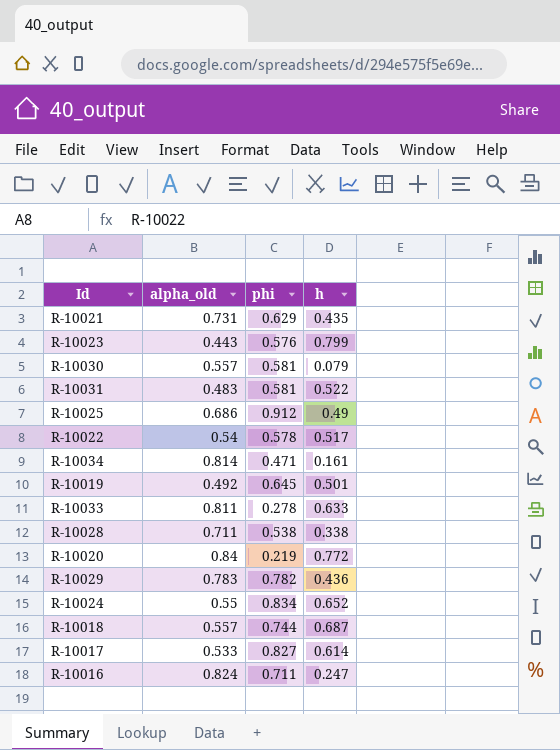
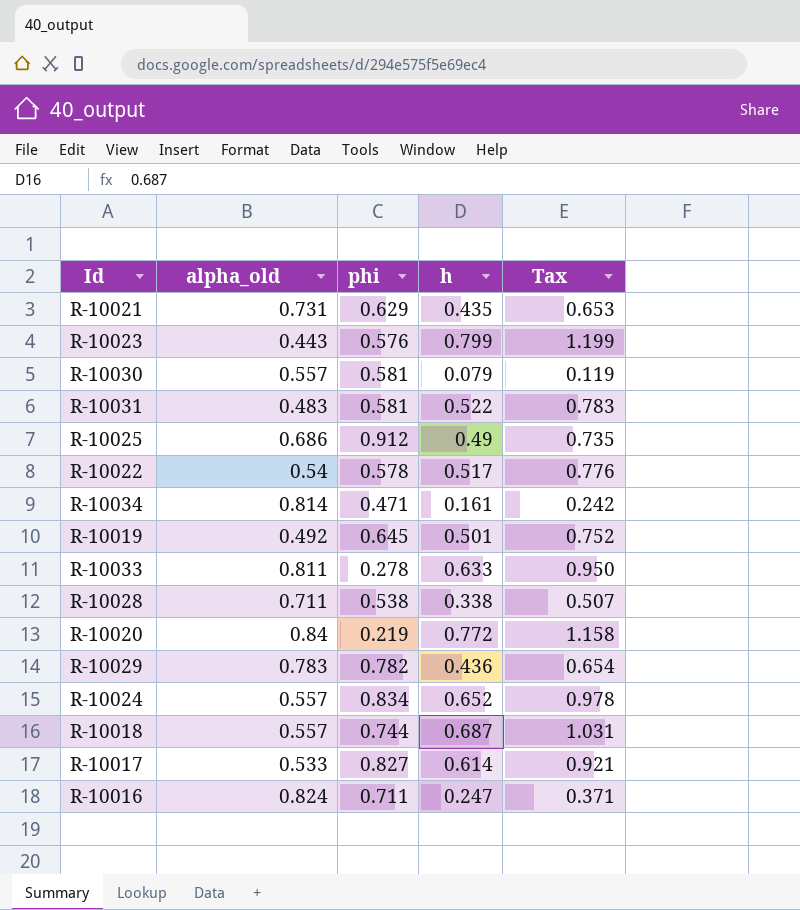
column Tax | formula: none -> [h] * 1.5
R-10024 | alpha_old: 0.55 -> 0.557

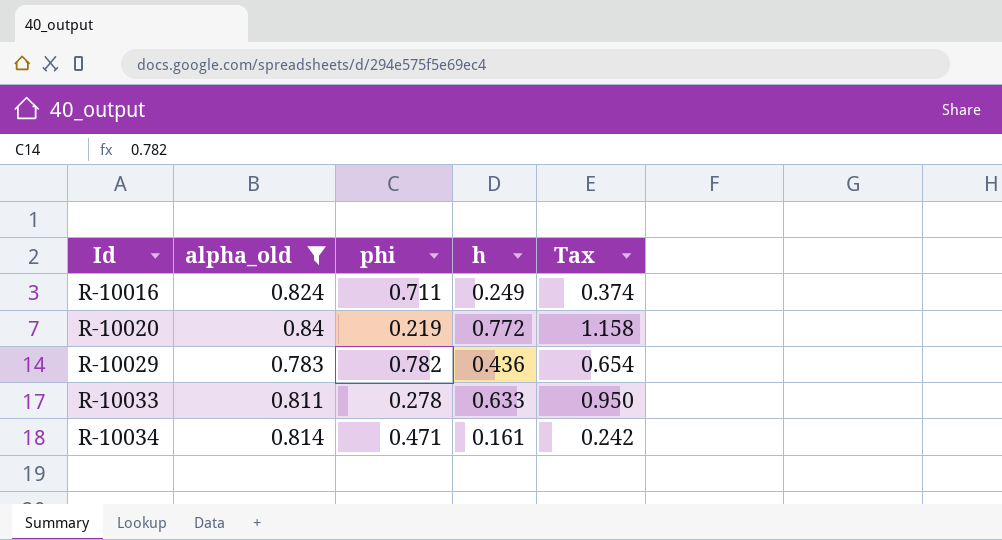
filter: none -> alpha_old >= 0.783
row order: none -> Id ascending
R-10016 | h: 0.247 -> 0.249
R-10016 | Tax: 0.371 -> 0.374

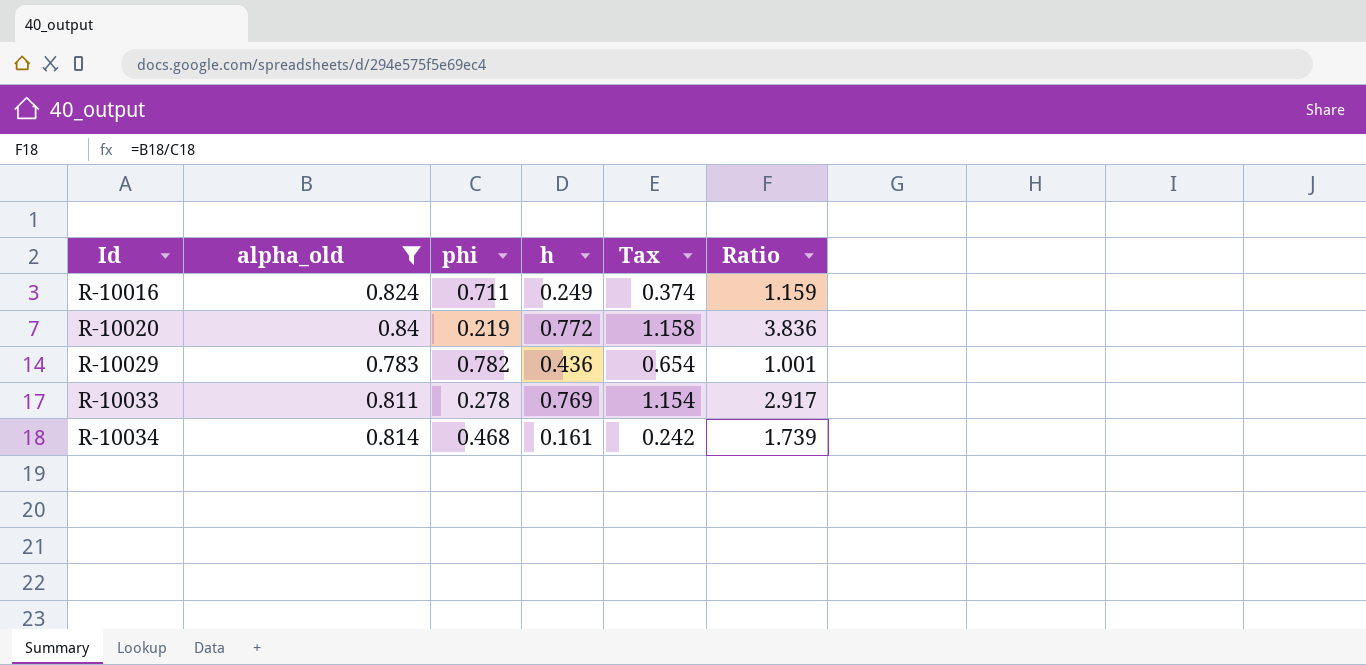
column Ratio | formula: none -> [alpha_old] / [phi]
R-10033 | h: 0.633 -> 0.769
R-10033 | Tax: 0.950 -> 1.154
R-10034 | phi: 0.471 -> 0.468

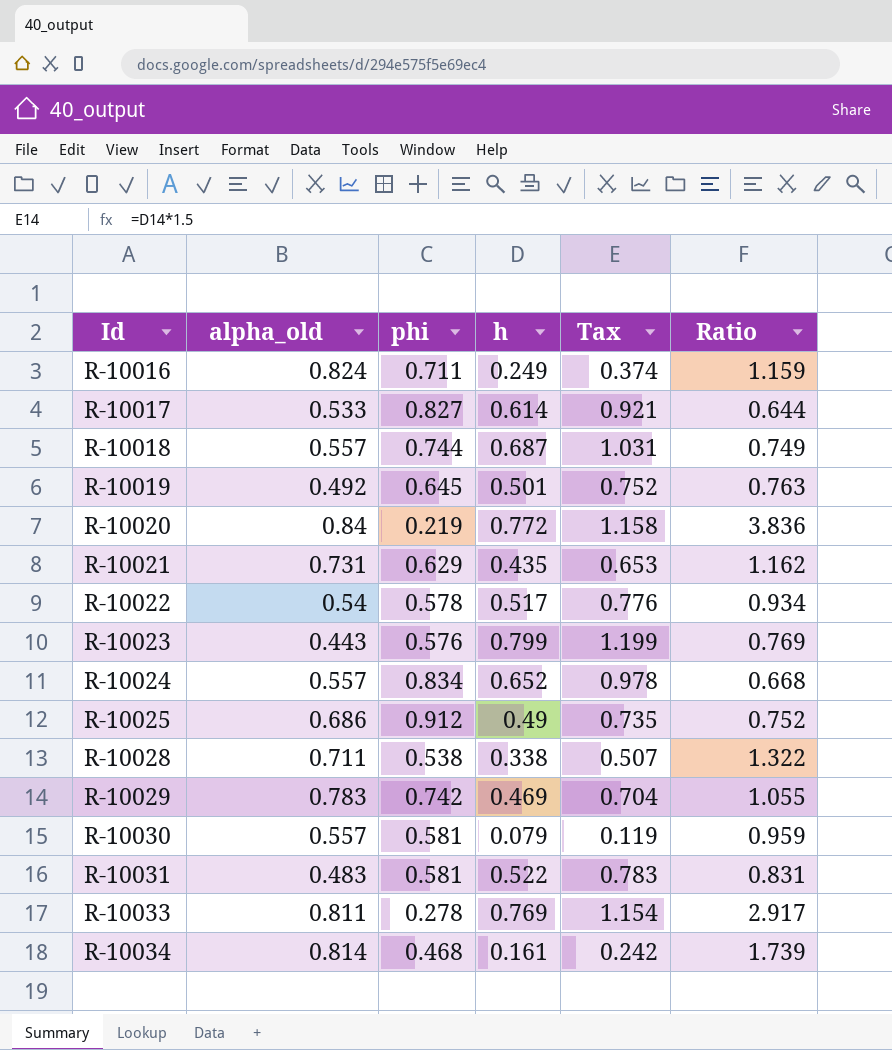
filter: alpha_old >= 0.783 -> none
R-10029 | phi: 0.782 -> 0.742
R-10029 | h: 0.436 -> 0.469
R-10029 | Tax: 0.654 -> 0.704
R-10029 | Ratio: 1.001 -> 1.055

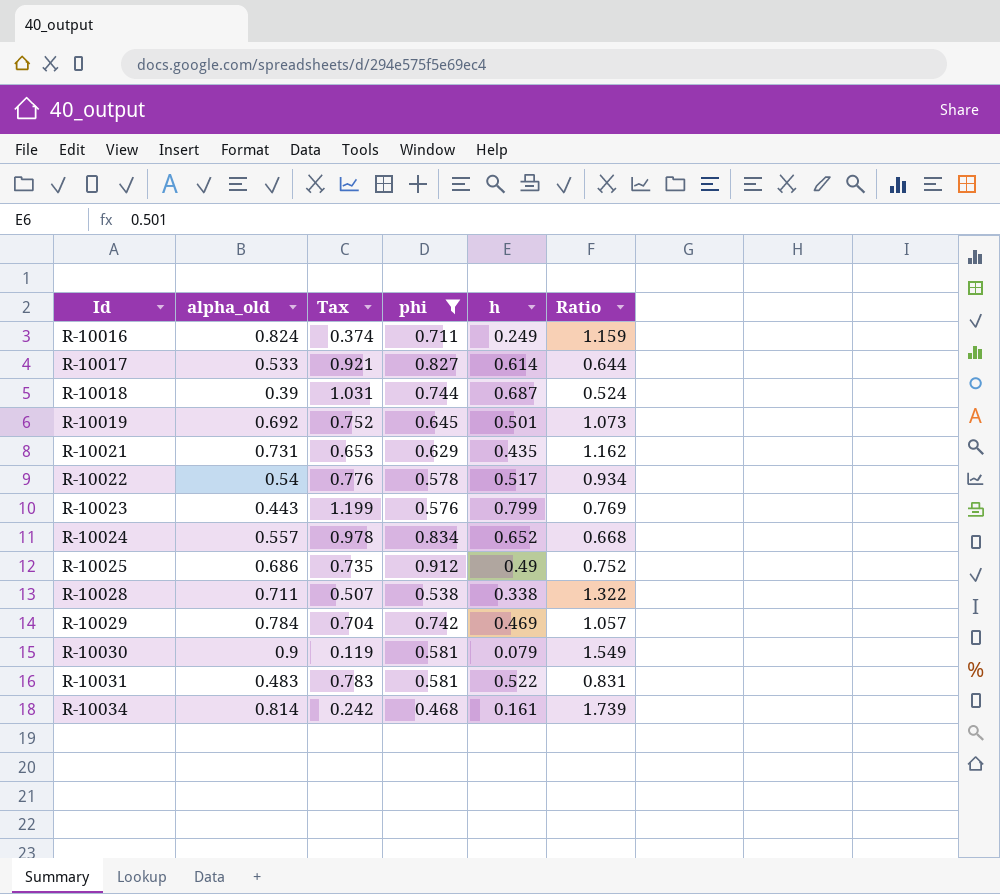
filter: none -> phi >= 0.468
column Tax | position: 5 -> 3
R-10018 | alpha_old: 0.557 -> 0.39
R-10018 | Ratio: 0.749 -> 0.524
R-10019 | alpha_old: 0.492 -> 0.692
R-10019 | Ratio: 0.763 -> 1.073
R-10029 | alpha_old: 0.783 -> 0.784
R-10029 | Ratio: 1.055 -> 1.057
R-10030 | alpha_old: 0.557 -> 0.9
R-10030 | Ratio: 0.959 -> 1.549

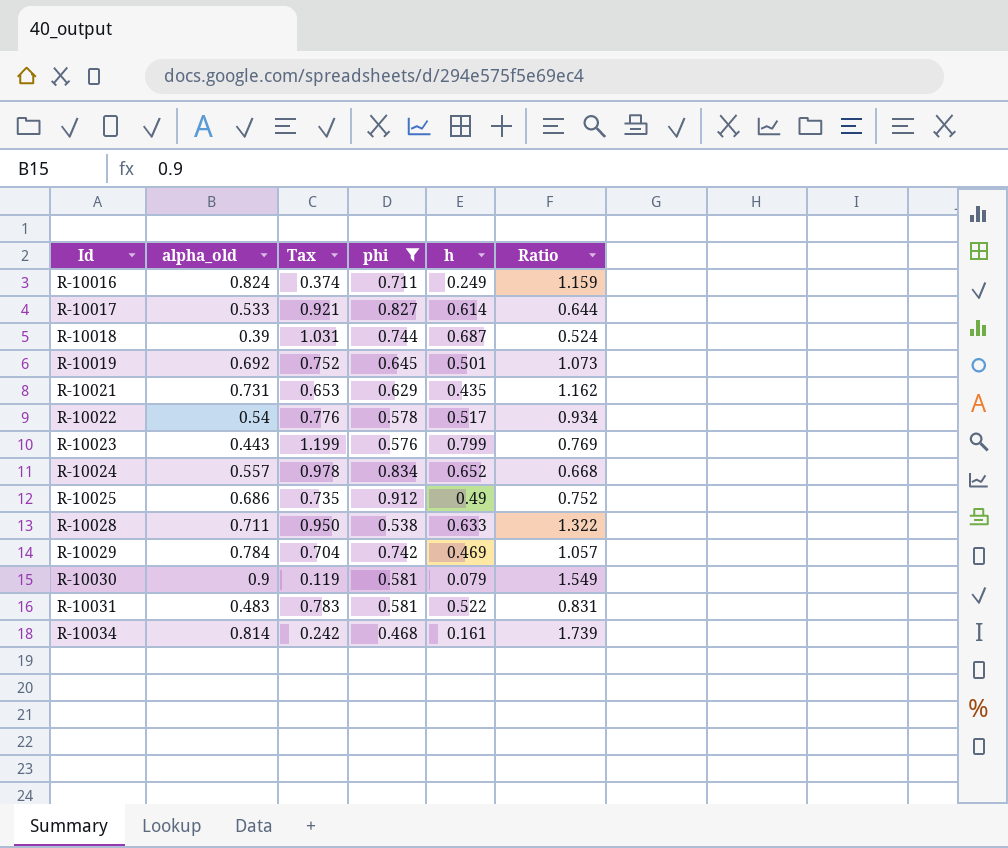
R-10028 | Tax: 0.507 -> 0.950
R-10028 | h: 0.338 -> 0.633

